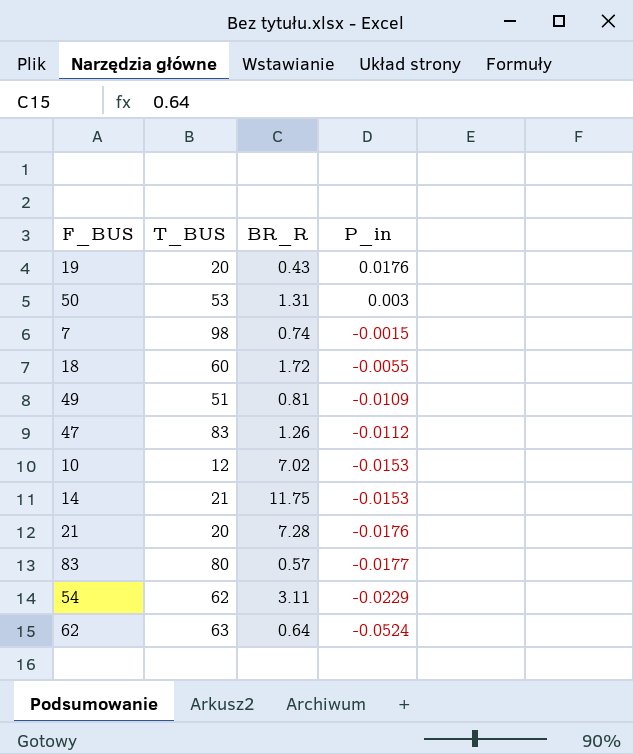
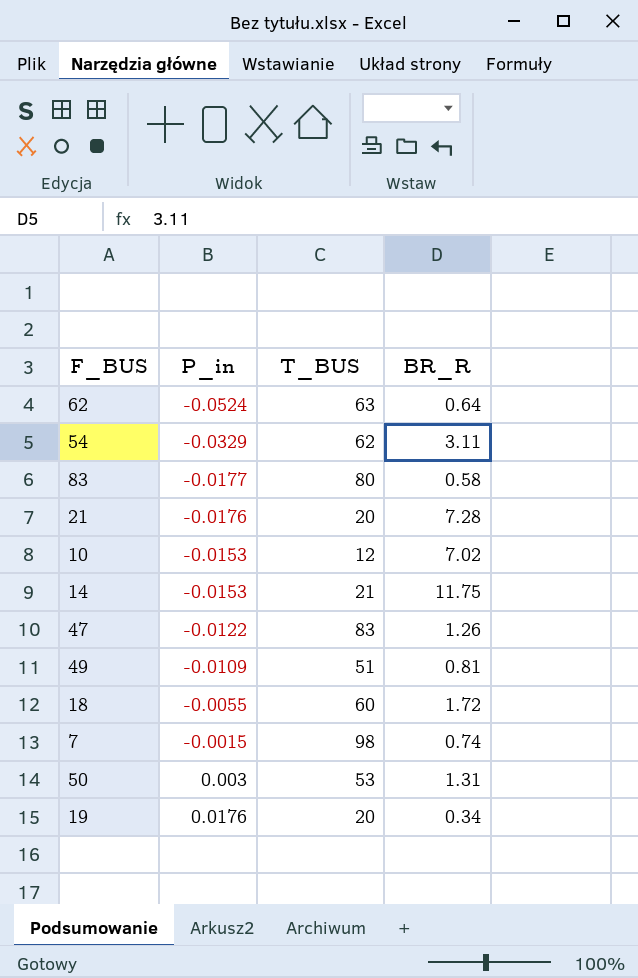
row order: P_in descending -> P_in ascending
column P_in | position: 4 -> 2
54 | P_in: -0.0229 -> -0.0329
83 | BR_R: 0.57 -> 0.58
47 | P_in: -0.0112 -> -0.0122
19 | BR_R: 0.43 -> 0.34

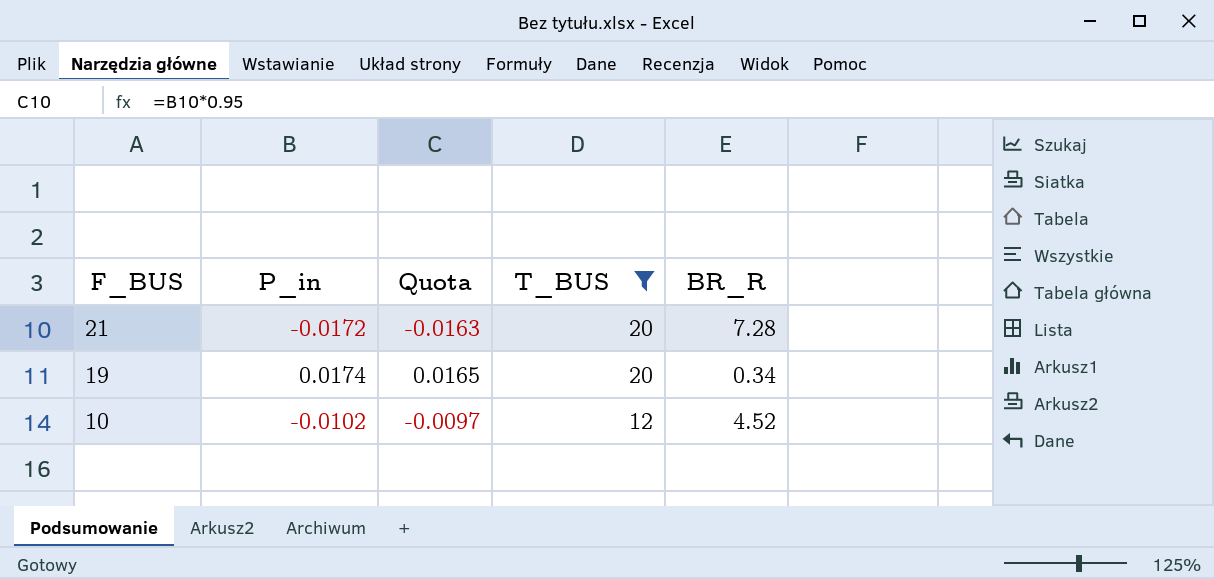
filter: none -> T_BUS <= 20
row order: P_in ascending -> F_BUS descending
column Quota | formula: none -> [P_in] * 0.95
21 | P_in: -0.0176 -> -0.0172
19 | P_in: 0.0176 -> 0.0174
10 | P_in: -0.0153 -> -0.0102
10 | BR_R: 7.02 -> 4.52

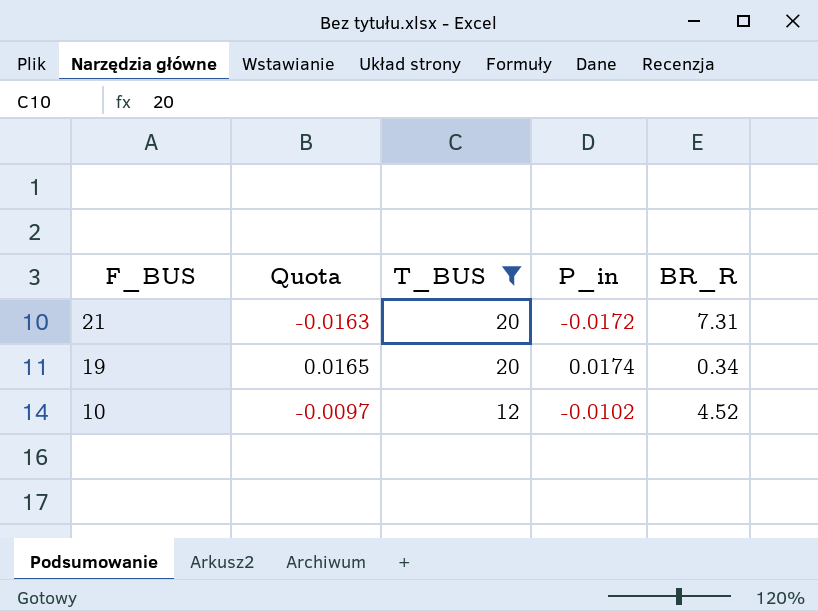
column P_in | position: 2 -> 4
21 | BR_R: 7.28 -> 7.31

